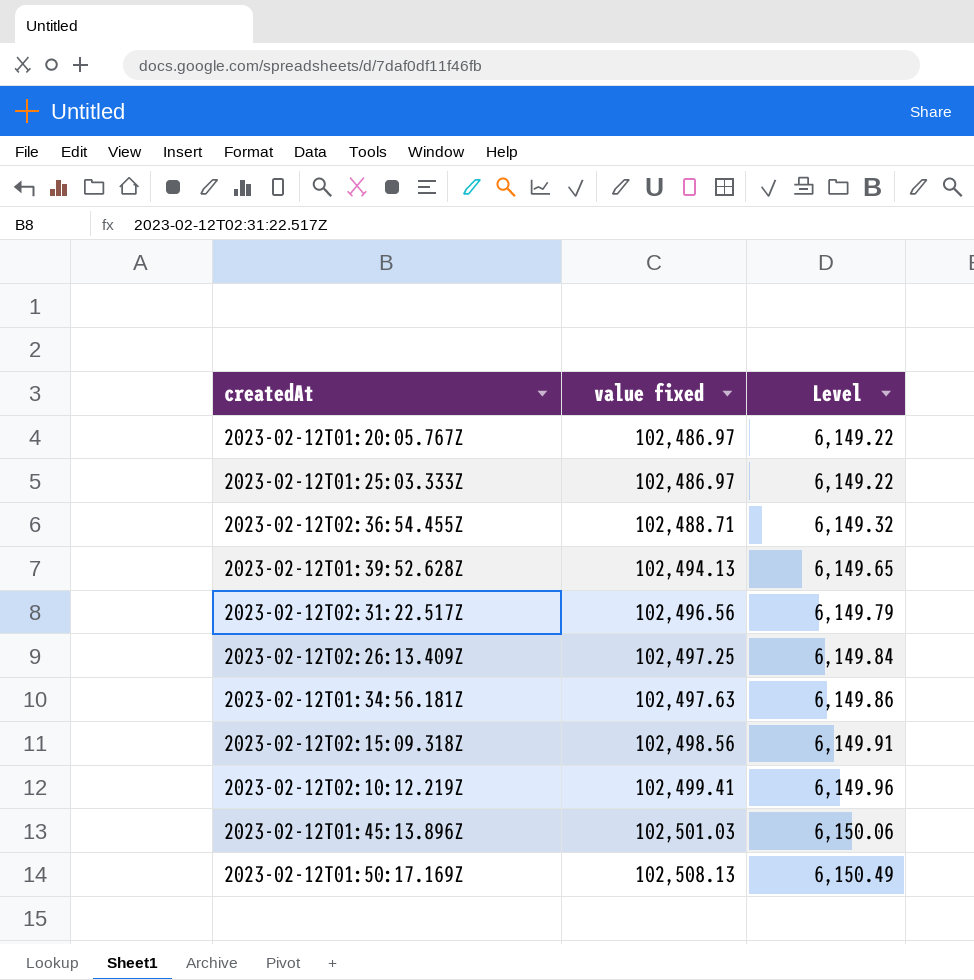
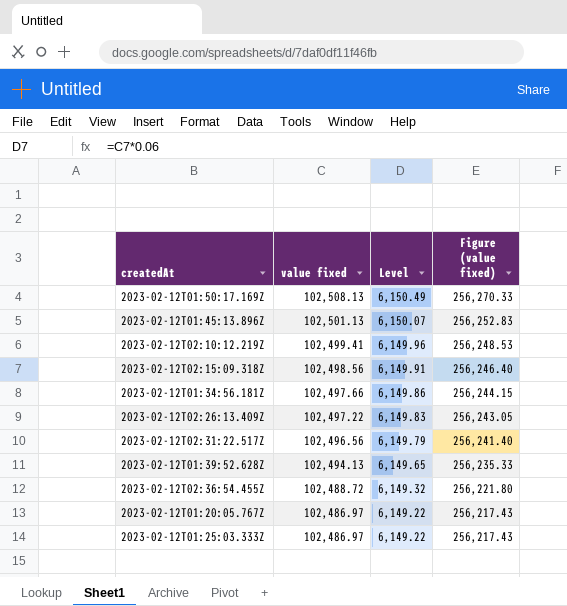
row order: value fixed ascending -> value fixed descending
column Figure (value fixed) | formula: none -> [value fixed] * 2.5
2023-02-12T01:45:13.896Z | value fixed: 102,501.03 -> 102,501.13
2023-02-12T01:45:13.896Z | Level: 6,150.06 -> 6,150.07
2023-02-12T01:34:56.181Z | value fixed: 102,497.63 -> 102,497.66
2023-02-12T02:26:13.409Z | value fixed: 102,497.25 -> 102,497.22
2023-02-12T02:26:13.409Z | Level: 6,149.84 -> 6,149.83
2023-02-12T02:36:54.455Z | value fixed: 102,488.71 -> 102,488.72

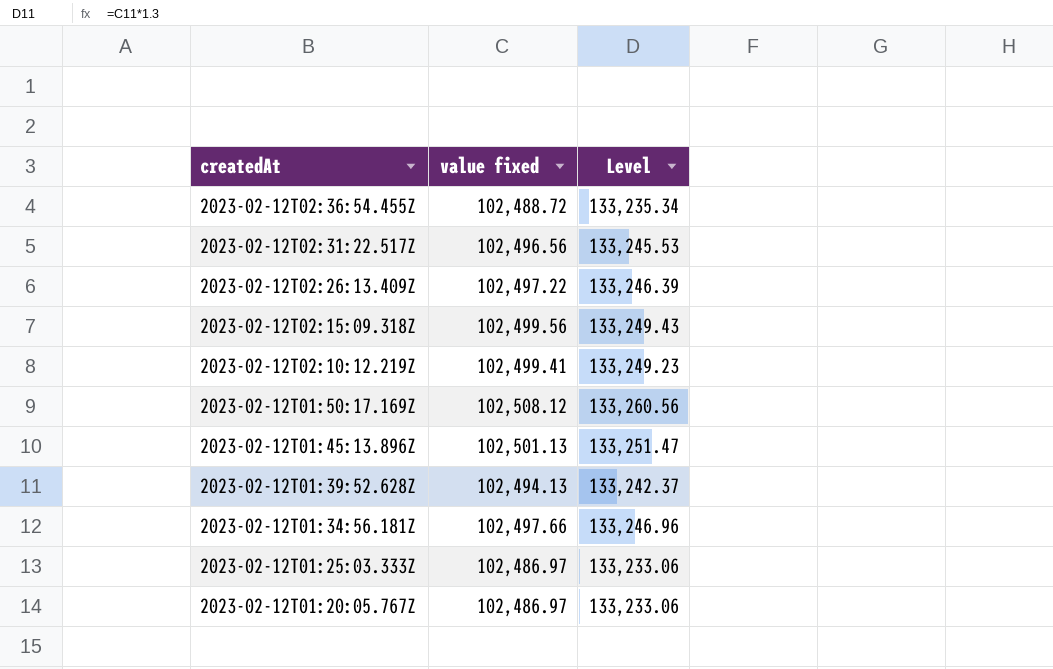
row order: value fixed descending -> createdAt descending
column Figure (value fixed) | formula: [value fixed] * 2.5 -> none
column Level | formula: [value fixed] * 0.06 -> [value fixed] * 1.3
2023-02-12T02:15:09.318Z | value fixed: 102,498.56 -> 102,499.56
2023-02-12T01:50:17.169Z | value fixed: 102,508.13 -> 102,508.12

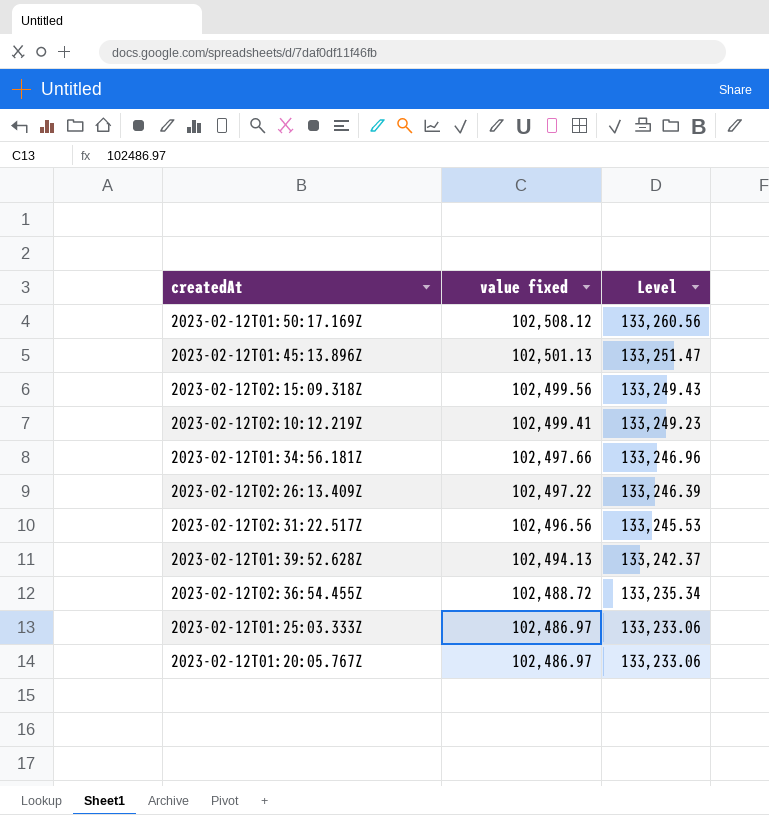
row order: createdAt descending -> value fixed descending

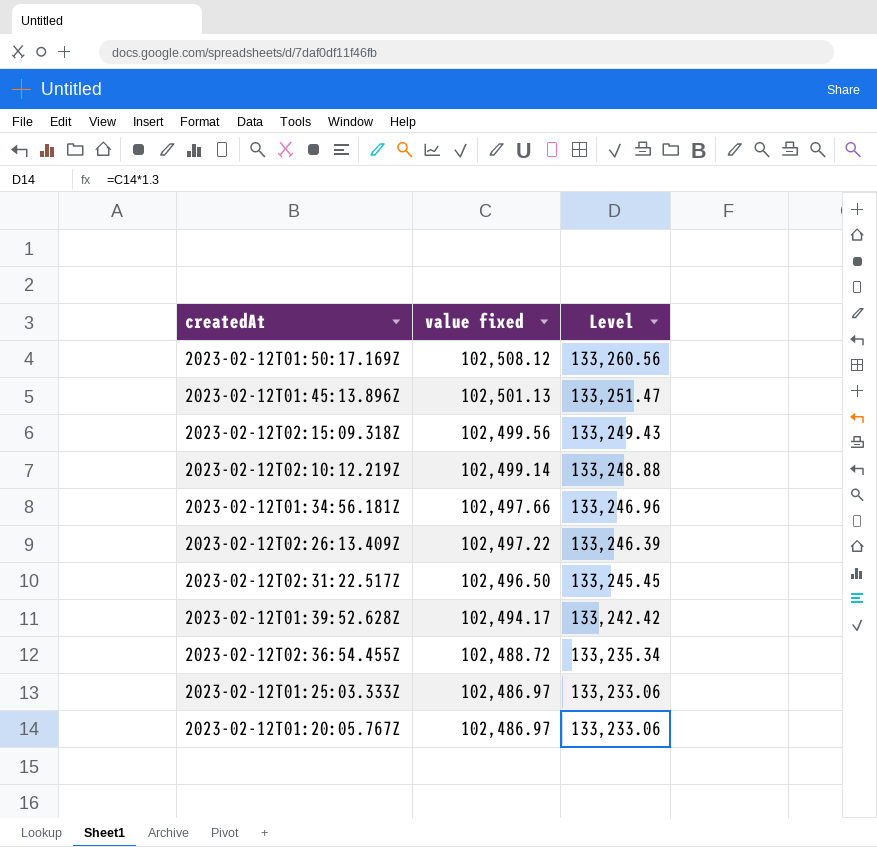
2023-02-12T02:10:12.219Z | value fixed: 102,499.41 -> 102,499.14
2023-02-12T02:10:12.219Z | Level: 133,249.23 -> 133,248.88
2023-02-12T02:31:22.517Z | value fixed: 102,496.56 -> 102,496.50
2023-02-12T02:31:22.517Z | Level: 133,245.53 -> 133,245.45
2023-02-12T01:39:52.628Z | value fixed: 102,494.13 -> 102,494.17
2023-02-12T01:39:52.628Z | Level: 133,242.37 -> 133,242.42

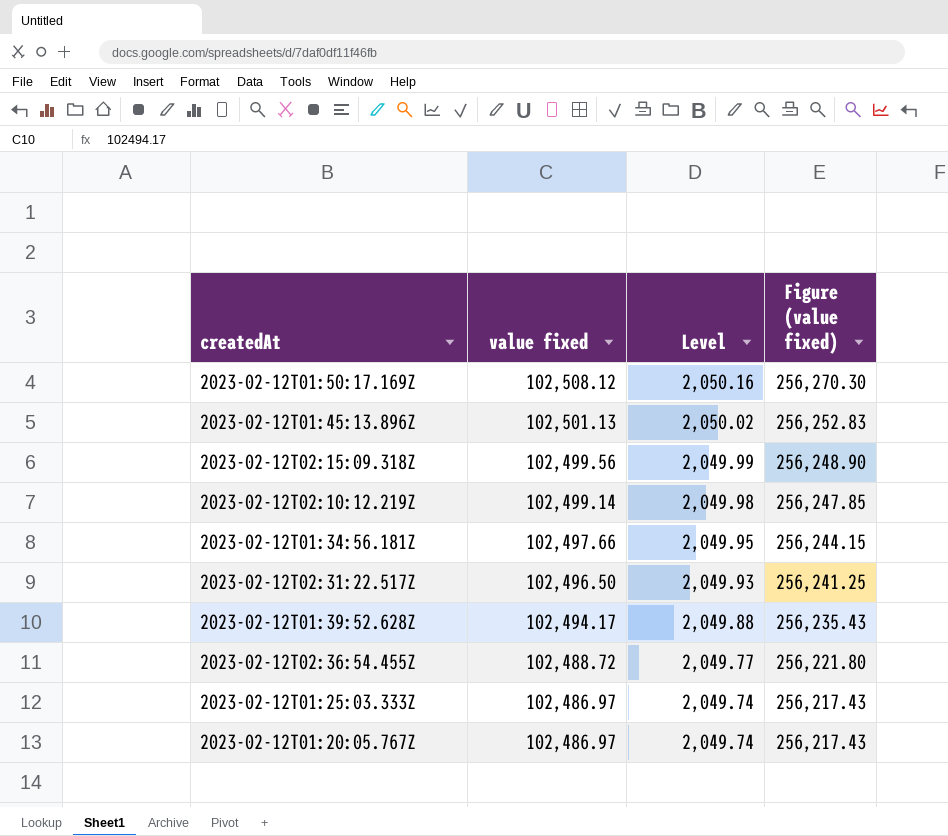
column Level | formula: [value fixed] * 1.3 -> [value fixed] * 0.02
column Figure (value fixed) | formula: none -> [value fixed] * 2.5
row 2023-02-12T02:26:13.409Z: 102,497.22 | 133,246.39 -> none

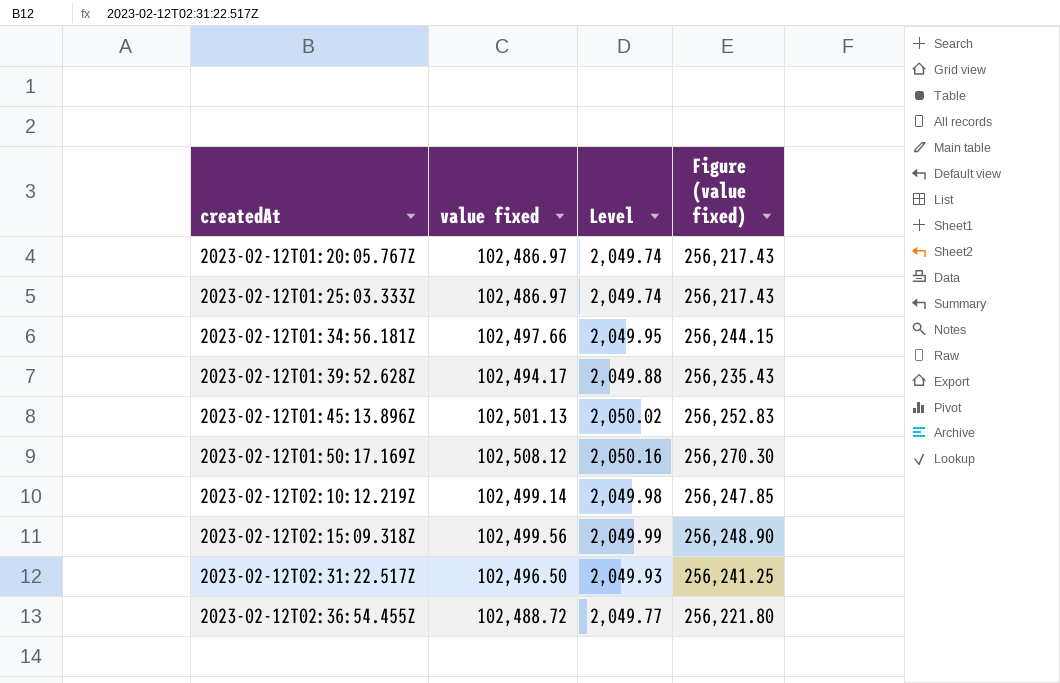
row order: value fixed descending -> createdAt ascending

